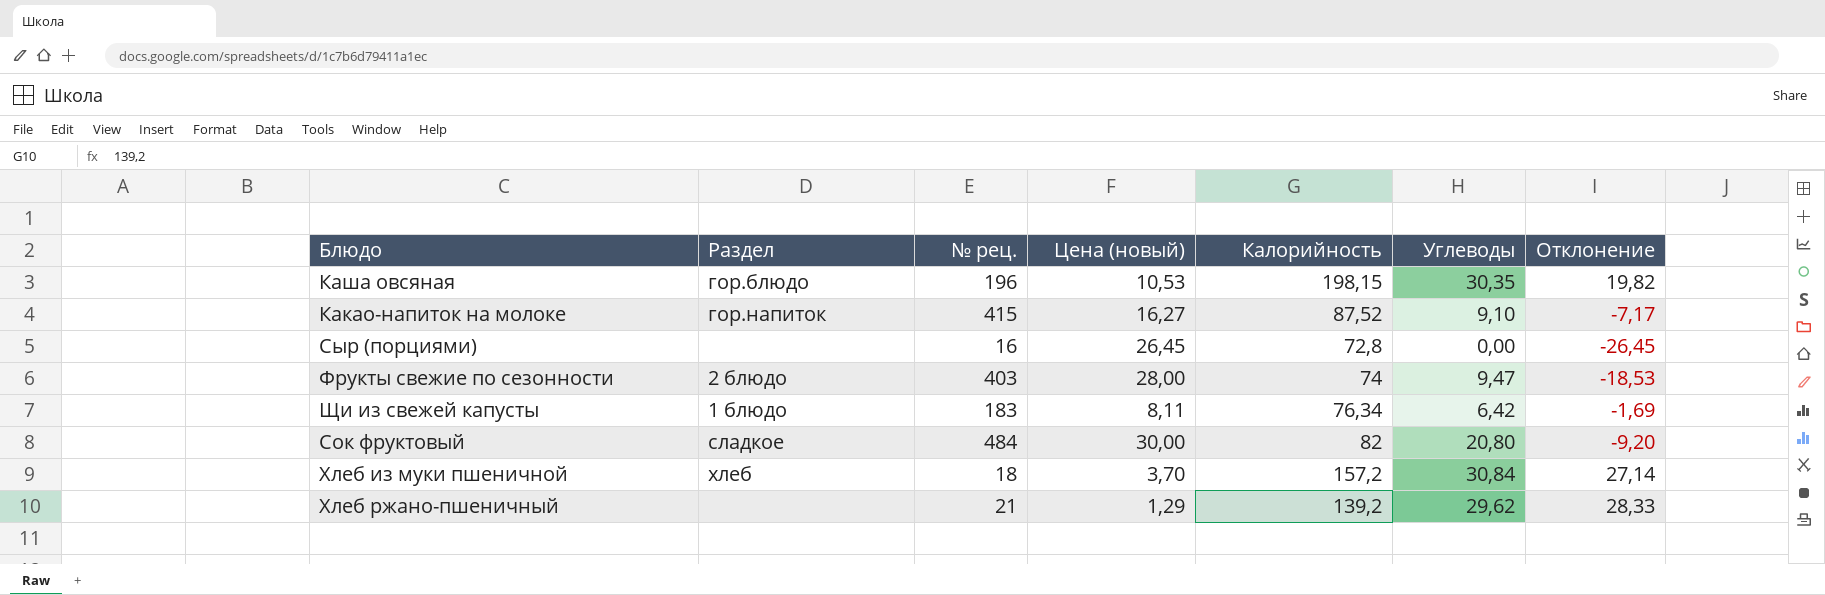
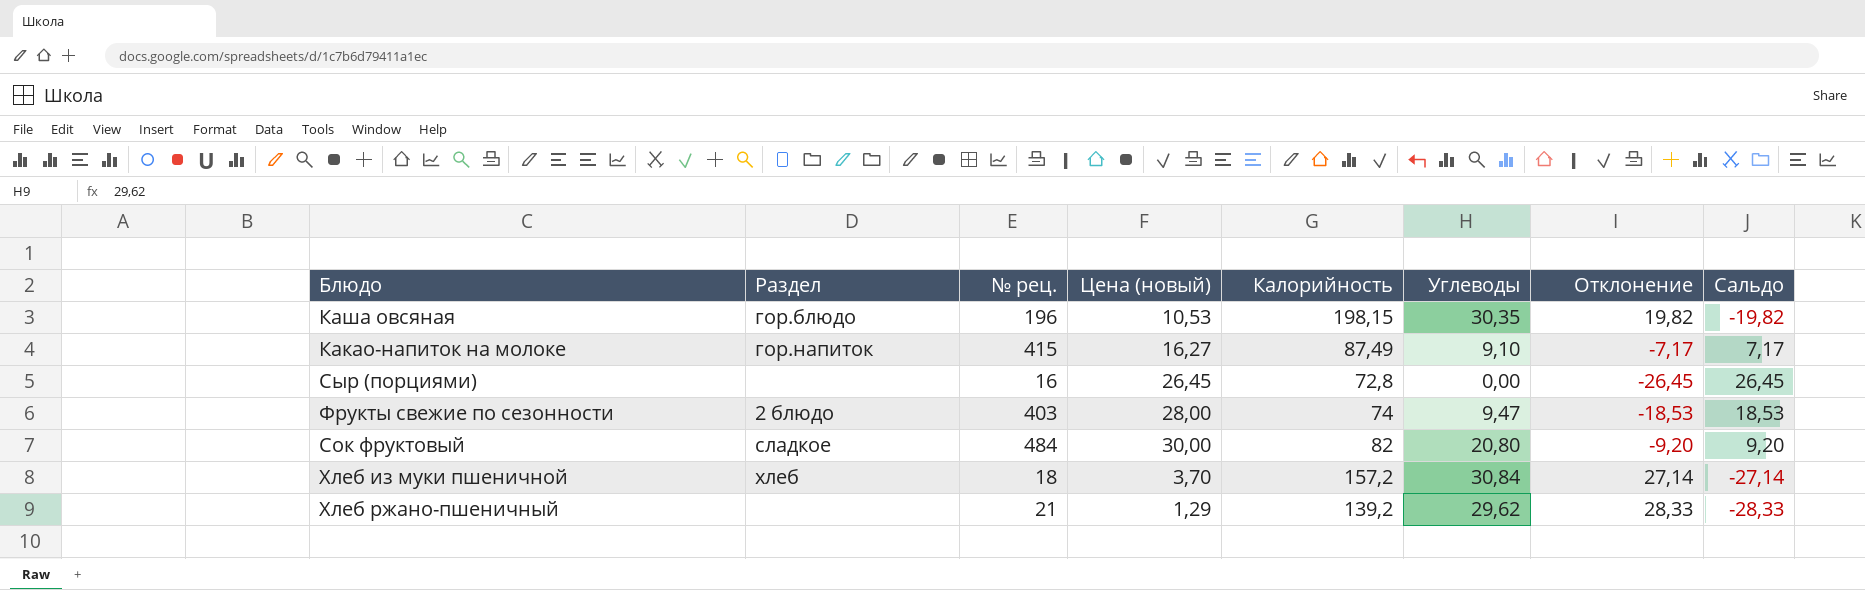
column Сальдо | formula: none -> [Цена (новый)] - [Углеводы]
row Щи из свежей капусты: 1 блюдо | 183 | 8,11 | 76,34 | 6,42 | -1,69 -> none
Какао-напиток на молоке | Калорийность: 87,52 -> 87,49

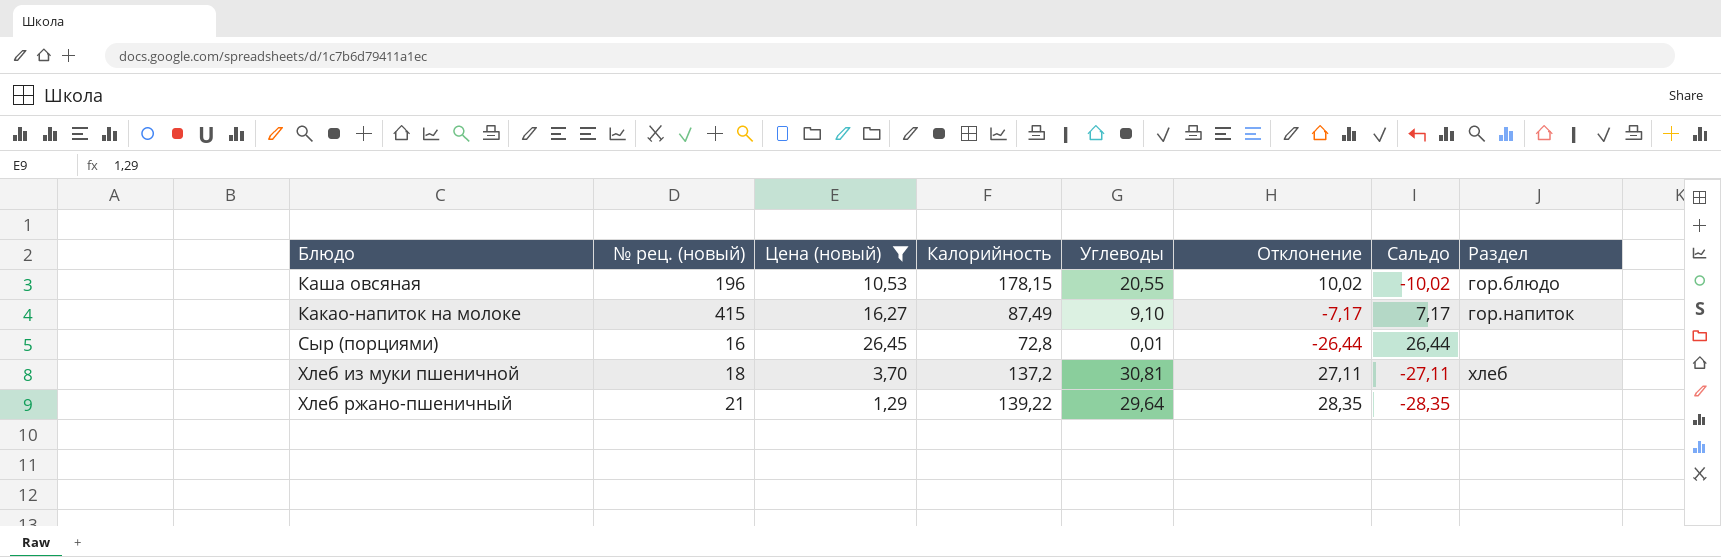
filter: none -> Цена (новый) <= 26,45
column name: № рец. -> № рец. (новый)
column Раздел | position: 2 -> 8
Каша овсяная | Калорийность: 198,15 -> 178,15
Каша овсяная | Углеводы: 30,35 -> 20,55
Каша овсяная | Отклонение: 19,82 -> 10,02
Каша овсяная | Сальдо: -19,82 -> -10,02
Сыр (порциями) | Углеводы: 0,00 -> 0,01
Сыр (порциями) | Отклонение: -26,45 -> -26,44
Сыр (порциями) | Сальдо: 26,45 -> 26,44
Хлеб из муки пшеничной | Калорийность: 157,2 -> 137,2
Хлеб из муки пшеничной | Углеводы: 30,84 -> 30,81
Хлеб из муки пшеничной | Отклонение: 27,14 -> 27,11
Хлеб из муки пшеничной | Сальдо: -27,14 -> -27,11
Хлеб ржано-пшеничный | Калорийность: 139,2 -> 139,22
Хлеб ржано-пшеничный | Углеводы: 29,62 -> 29,64
Хлеб ржано-пшеничный | Отклонение: 28,33 -> 28,35
Хлеб ржано-пшеничный | Сальдо: -28,33 -> -28,35

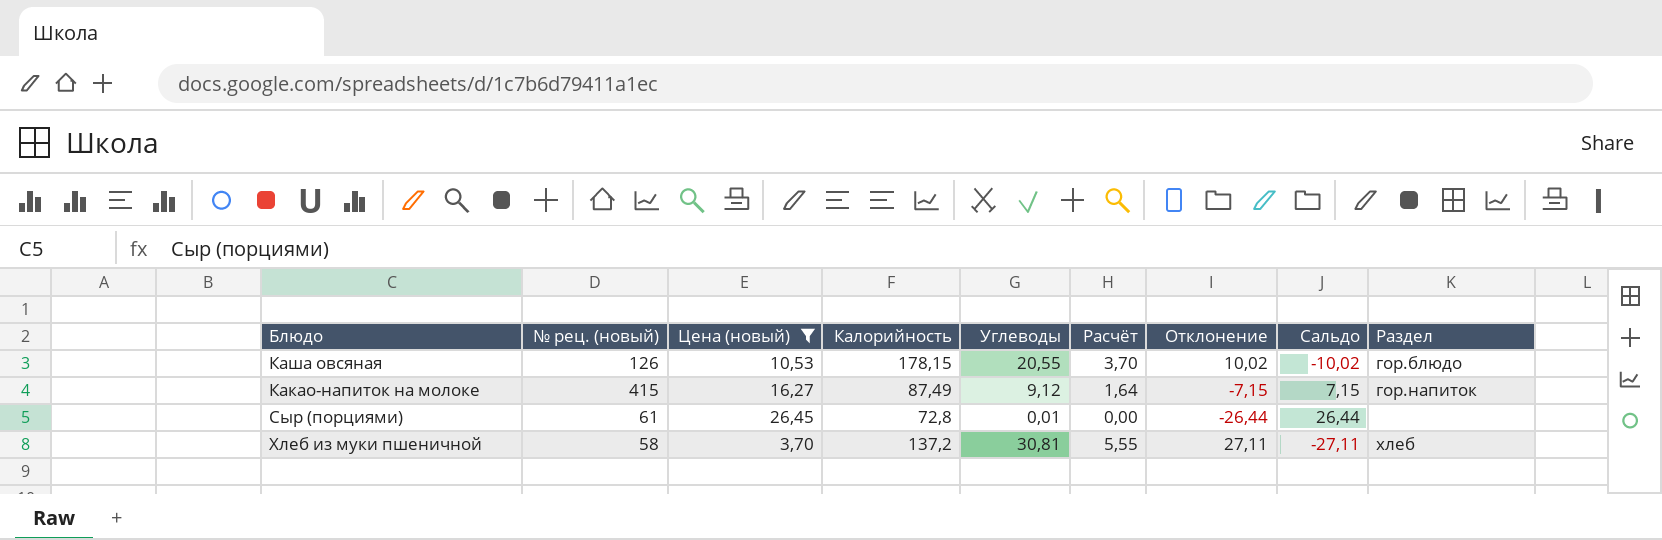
column Расчёт | formula: none -> [Углеводы] * 0,18
row Хлеб ржано-пшеничный: 21 | 1,29 | 139,22 | 29,64 | 28,35 | -28,35 | none -> none
Каша овсяная | № рец. (новый): 196 -> 126
Какао-напиток на молоке | Углеводы: 9,10 -> 9,12
Какао-напиток на молоке | Отклонение: -7,17 -> -7,15
Какао-напиток на молоке | Сальдо: 7,17 -> 7,15
Сыр (порциями) | № рец. (новый): 16 -> 61
Хлеб из муки пшеничной | № рец. (новый): 18 -> 58

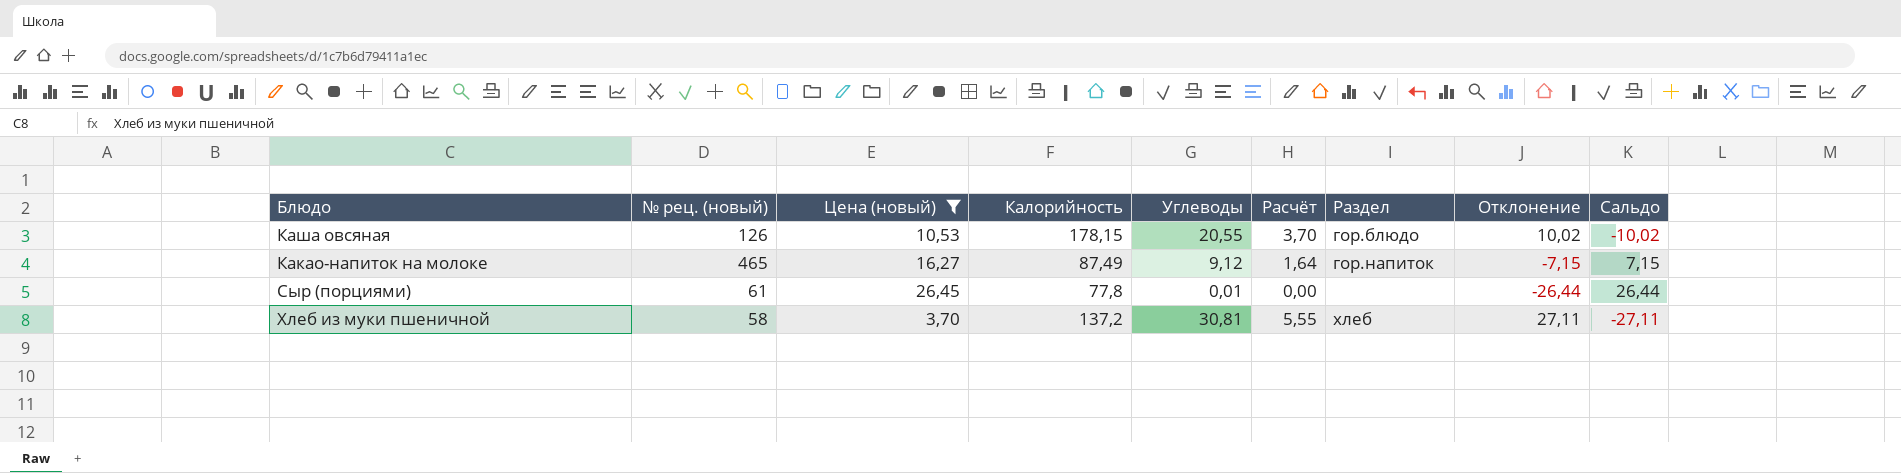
column Раздел | position: 9 -> 7
Какао-напиток на молоке | № рец. (новый): 415 -> 465
Сыр (порциями) | Калорийность: 72,8 -> 77,8

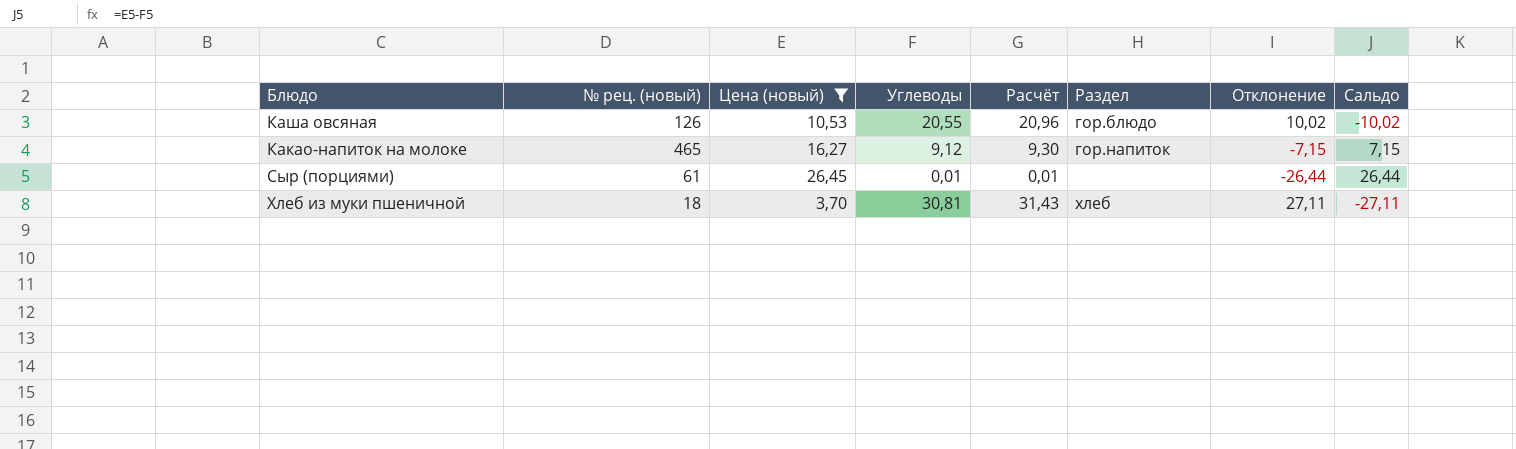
column Калорийность | position: 4 -> none
column Расчёт | formula: [Углеводы] * 0,18 -> [Углеводы] * 1,02
Хлеб из муки пшеничной | № рец. (новый): 58 -> 18

